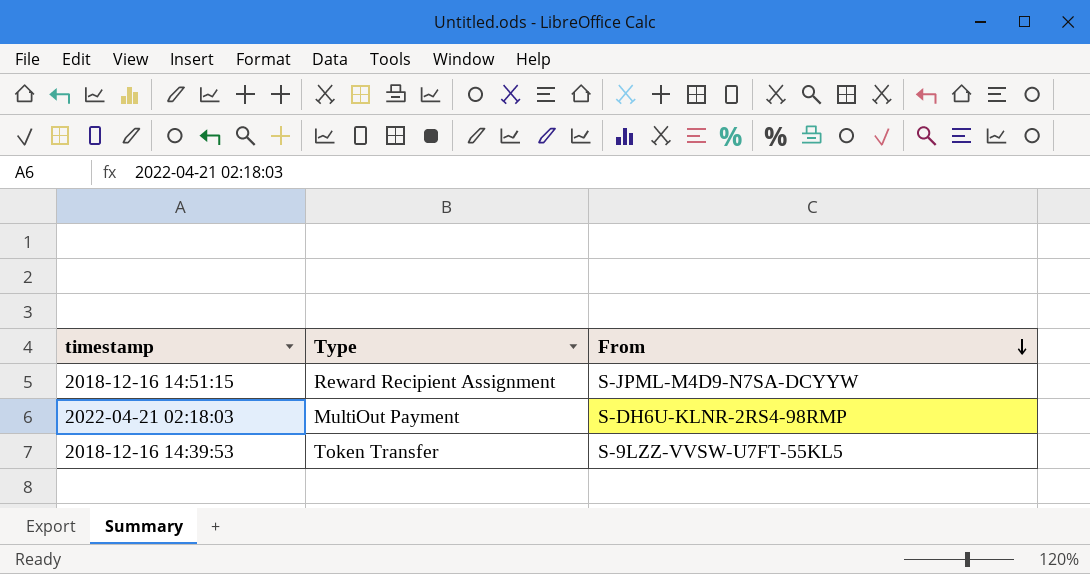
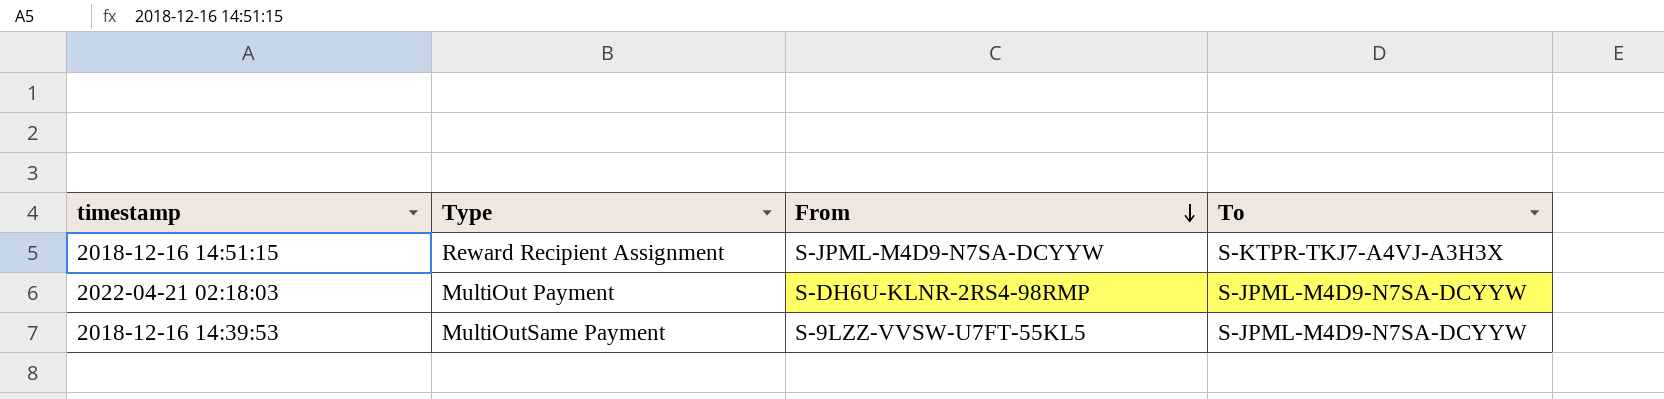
column To | position: none -> 4
2018-12-16 14:39:53 | Type: Token Transfer -> MultiOutSame Payment

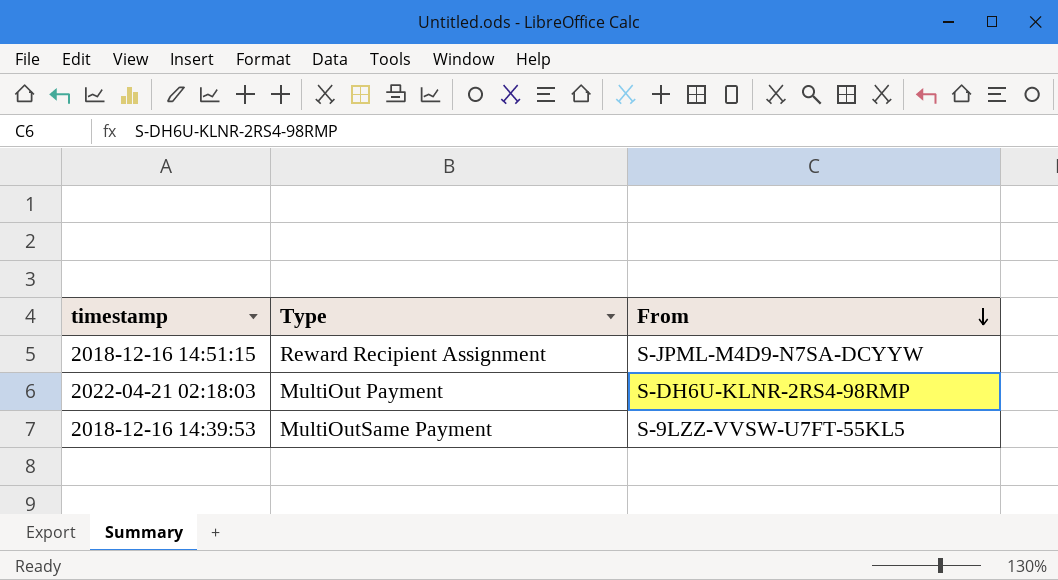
column To | position: 4 -> none

